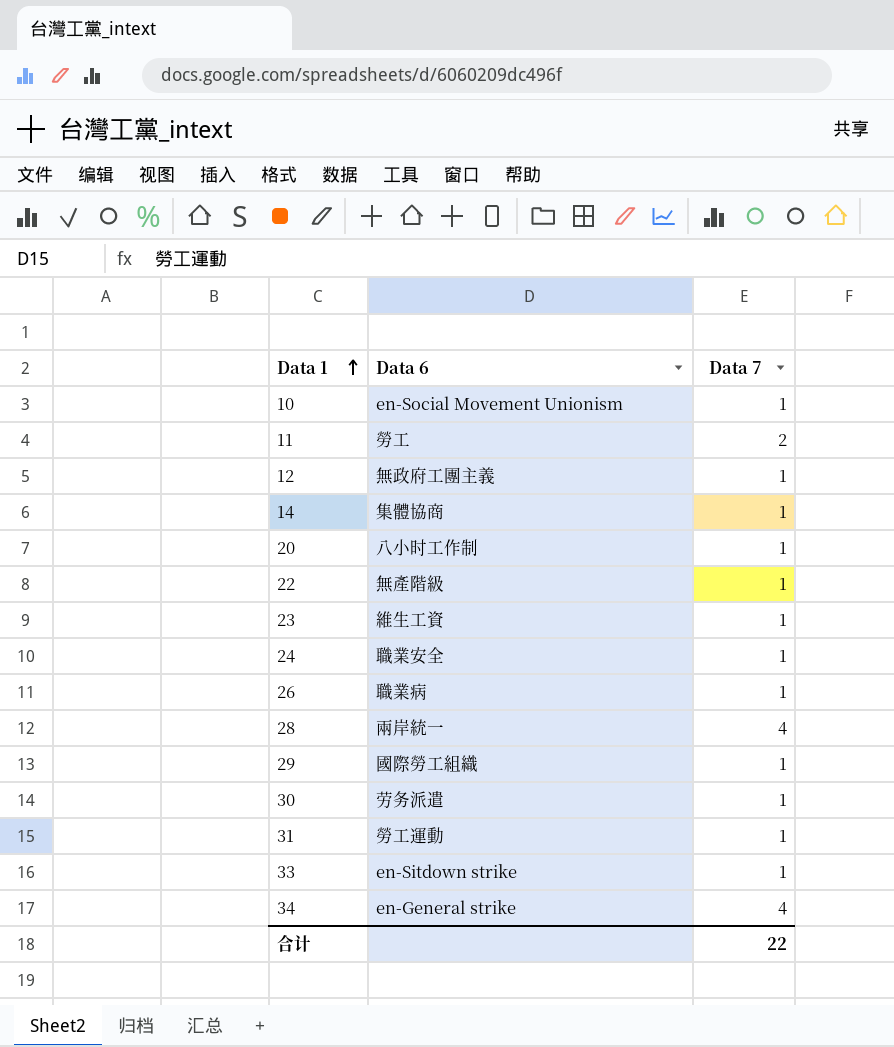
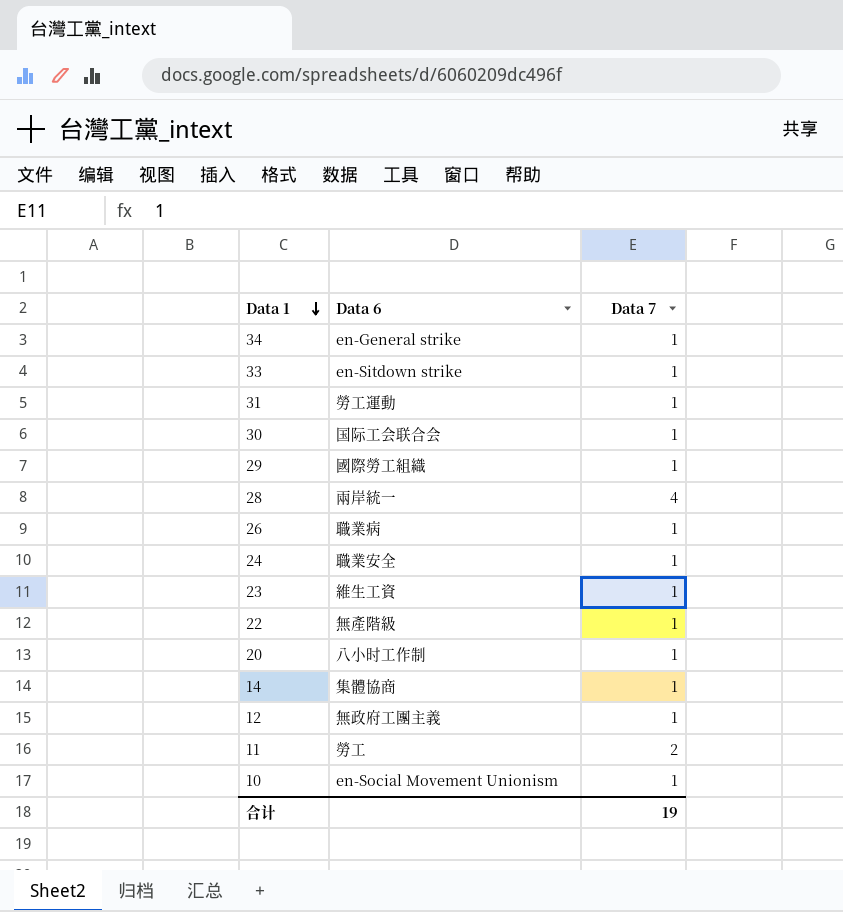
row order: Data 1 ascending -> Data 1 descending
34 | Data 7: 4 -> 1
30 | Data 6: 劳务派遣 -> 国际工会联合会
合计 | Data 7: 22 -> 19

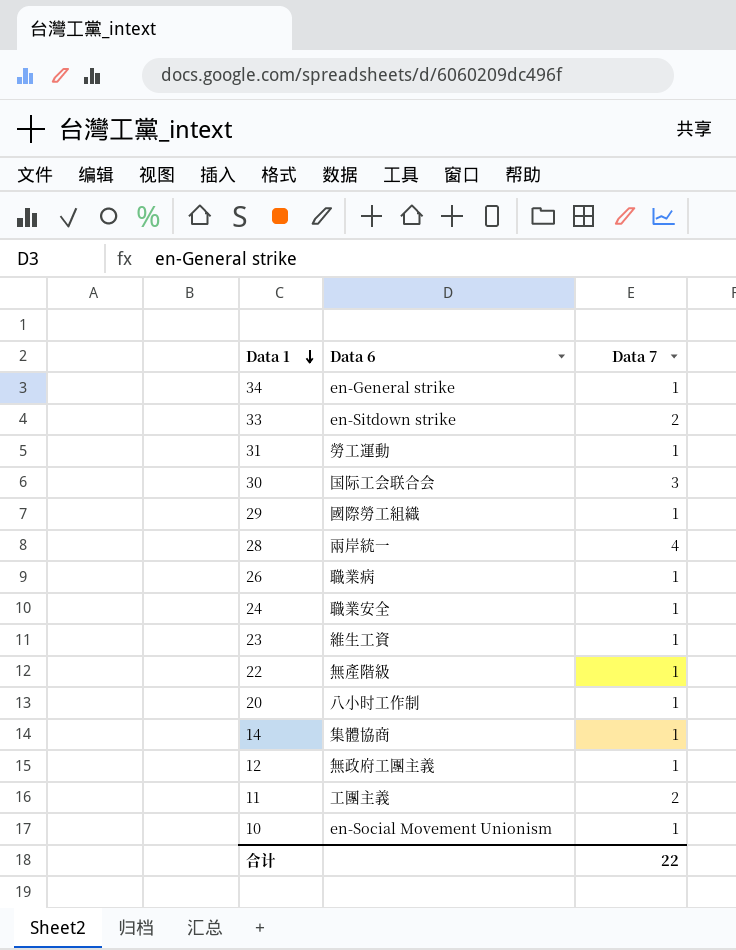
33 | Data 7: 1 -> 2
30 | Data 7: 1 -> 3
11 | Data 6: 勞工 -> 工團主義
合计 | Data 7: 19 -> 22

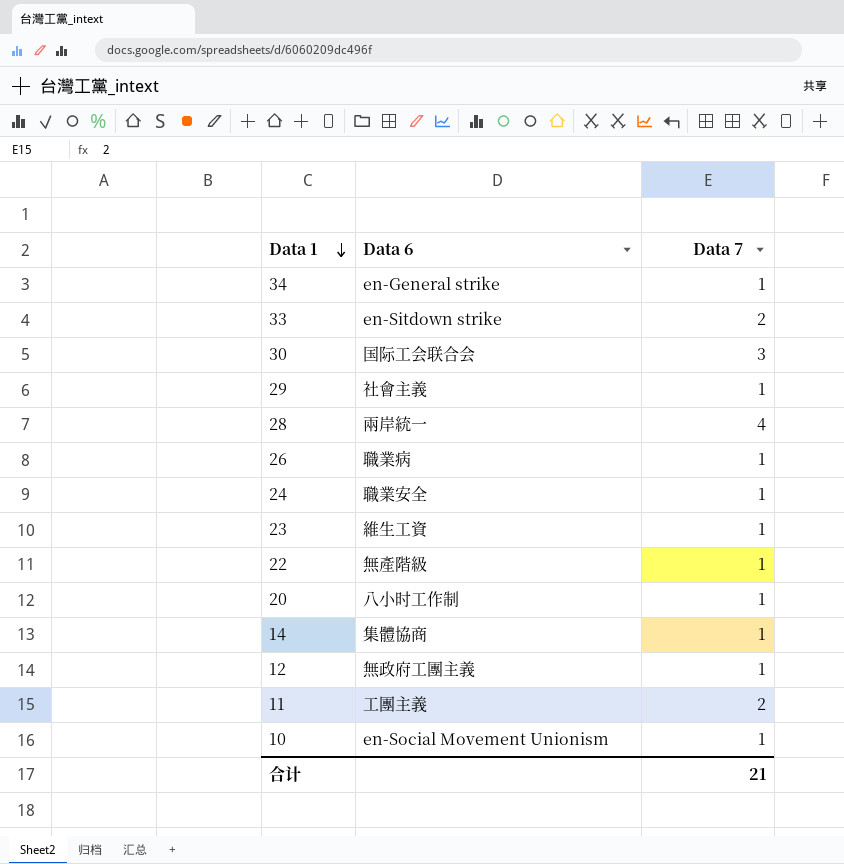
row 31: 勞工運動 | 1 -> none
29 | Data 6: 國際勞工組織 -> 社會主義
合计 | Data 7: 22 -> 21

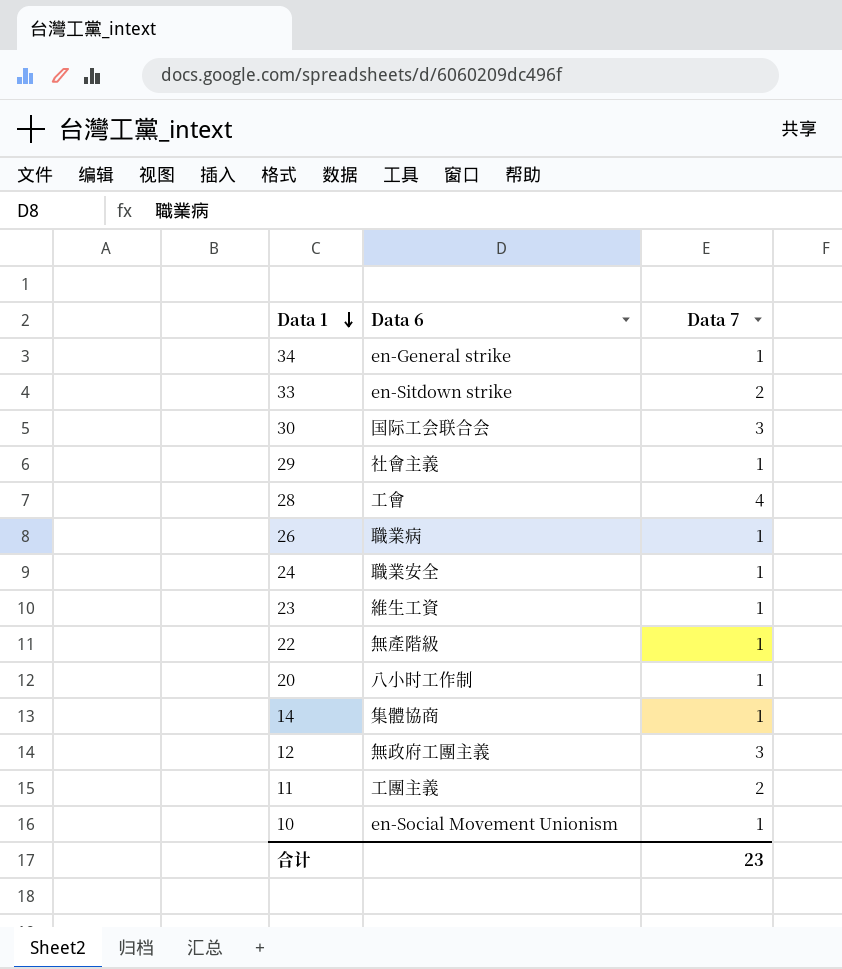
28 | Data 6: 兩岸統一 -> 工會
12 | Data 7: 1 -> 3
合计 | Data 7: 21 -> 23

